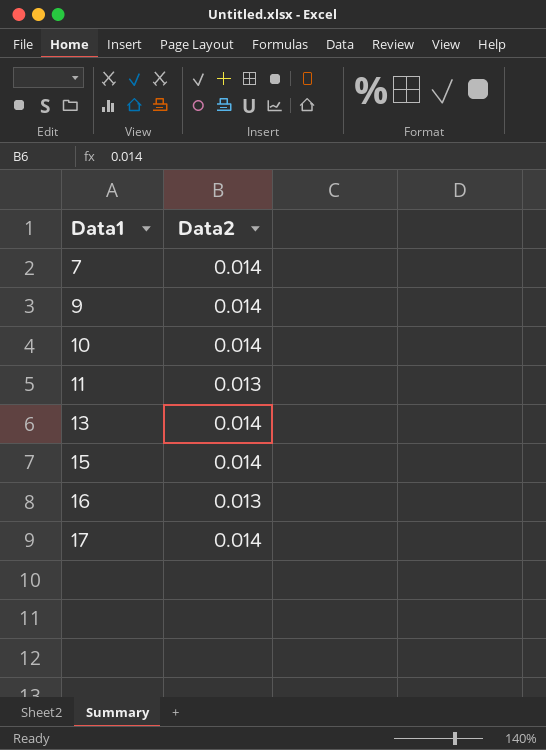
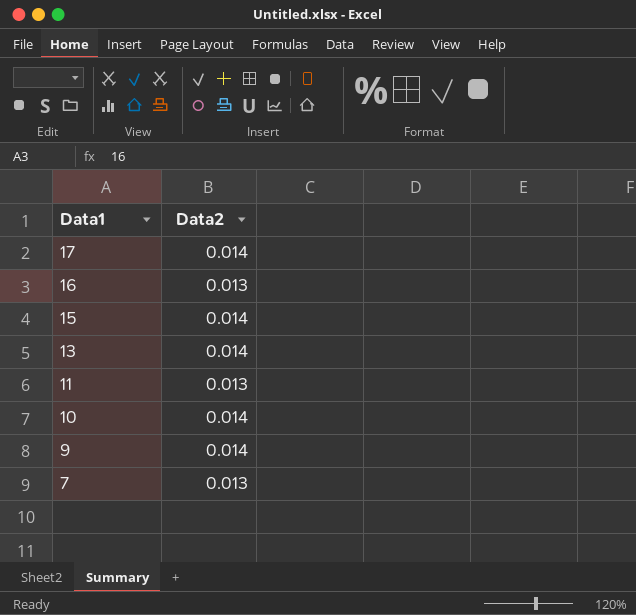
row order: Data1 ascending -> Data1 descending
7 | Data2: 0.014 -> 0.013

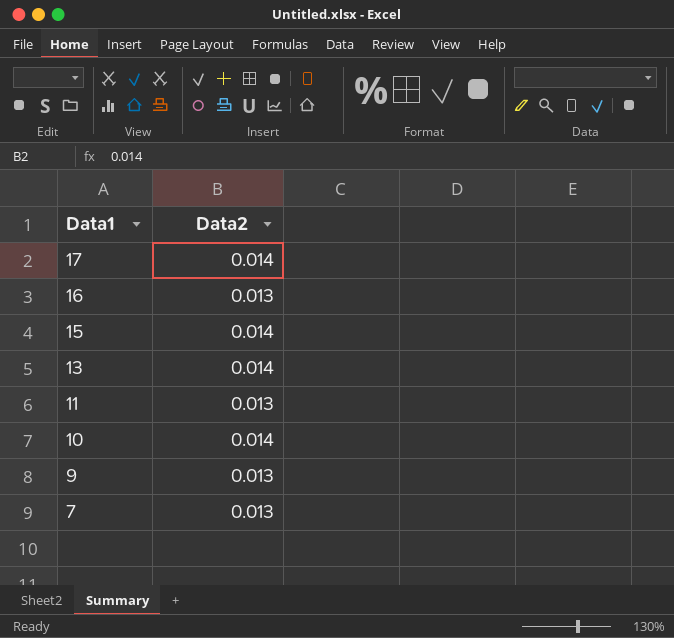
9 | Data2: 0.014 -> 0.013

